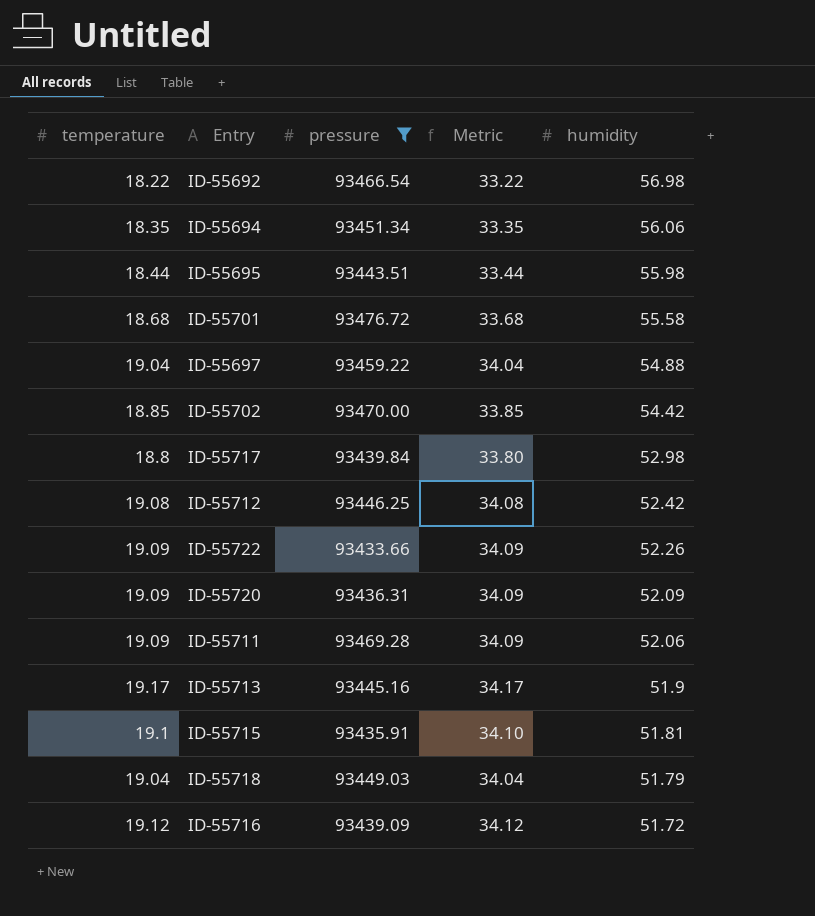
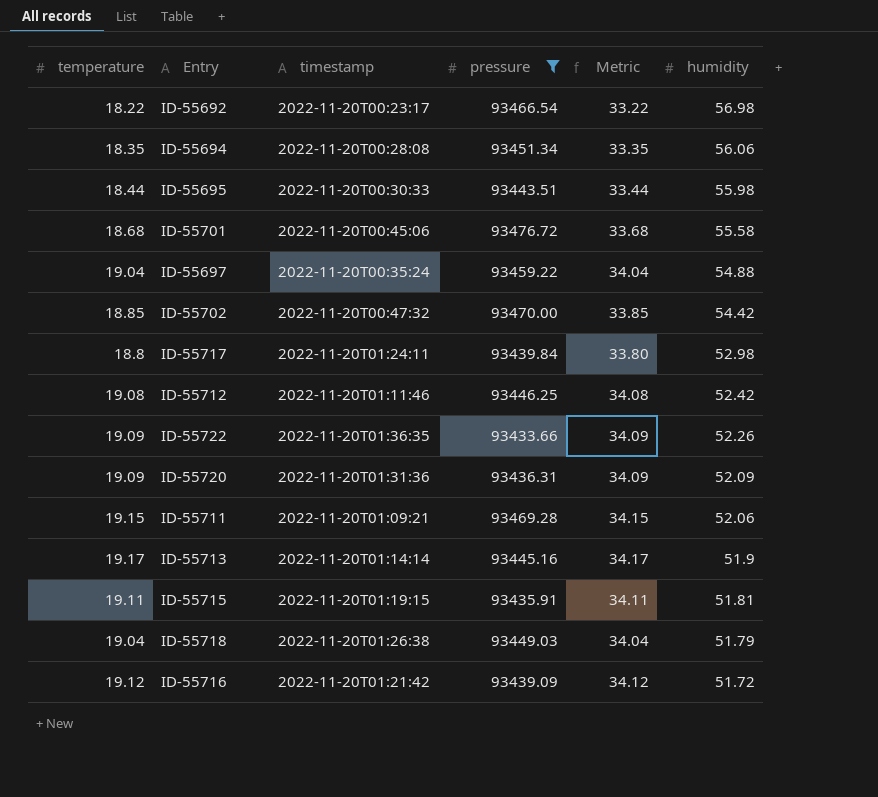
column timestamp | position: none -> 3
ID-55711 | temperature: 19.09 -> 19.15
ID-55711 | Metric: 34.09 -> 34.15
ID-55715 | temperature: 19.1 -> 19.11
ID-55715 | Metric: 34.10 -> 34.11

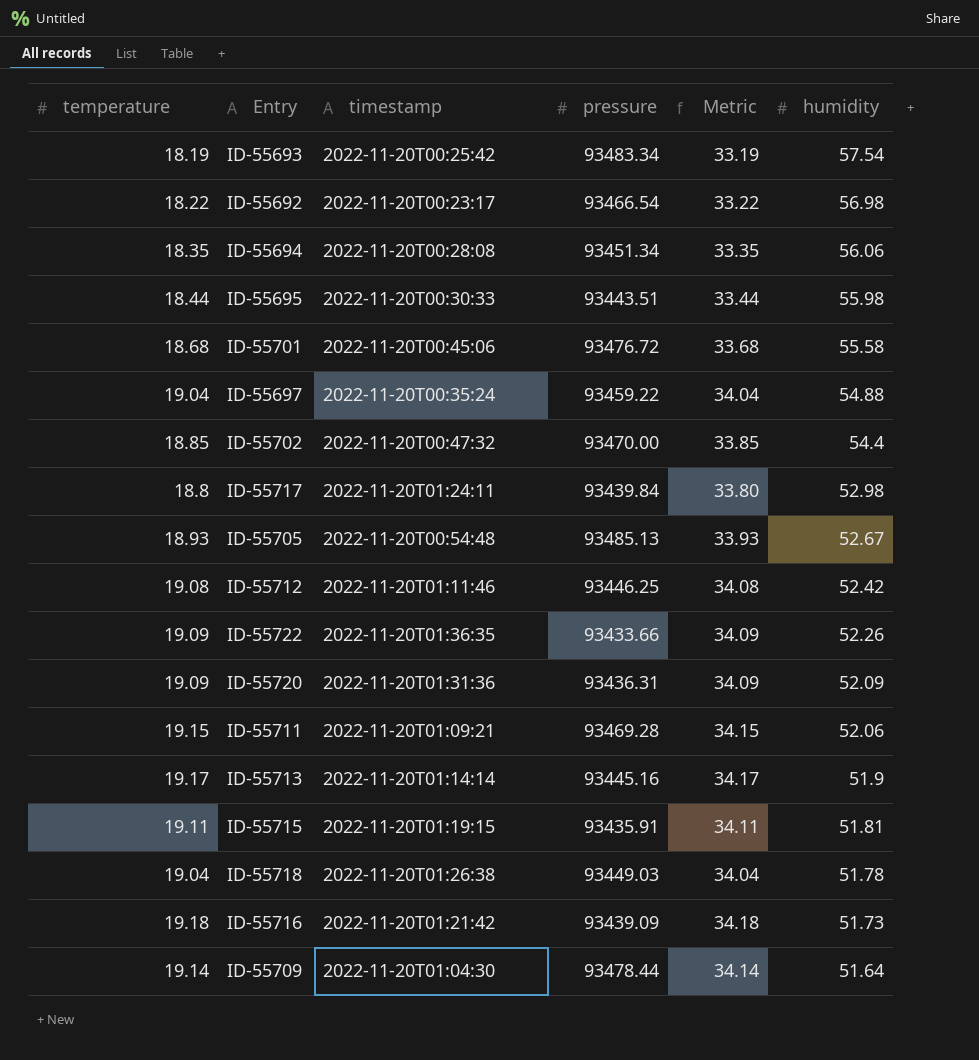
filter: pressure <= 93476.72 -> none
ID-55702 | humidity: 54.42 -> 54.4
ID-55718 | humidity: 51.79 -> 51.78
ID-55716 | temperature: 19.12 -> 19.18
ID-55716 | Metric: 34.12 -> 34.18
ID-55716 | humidity: 51.72 -> 51.73

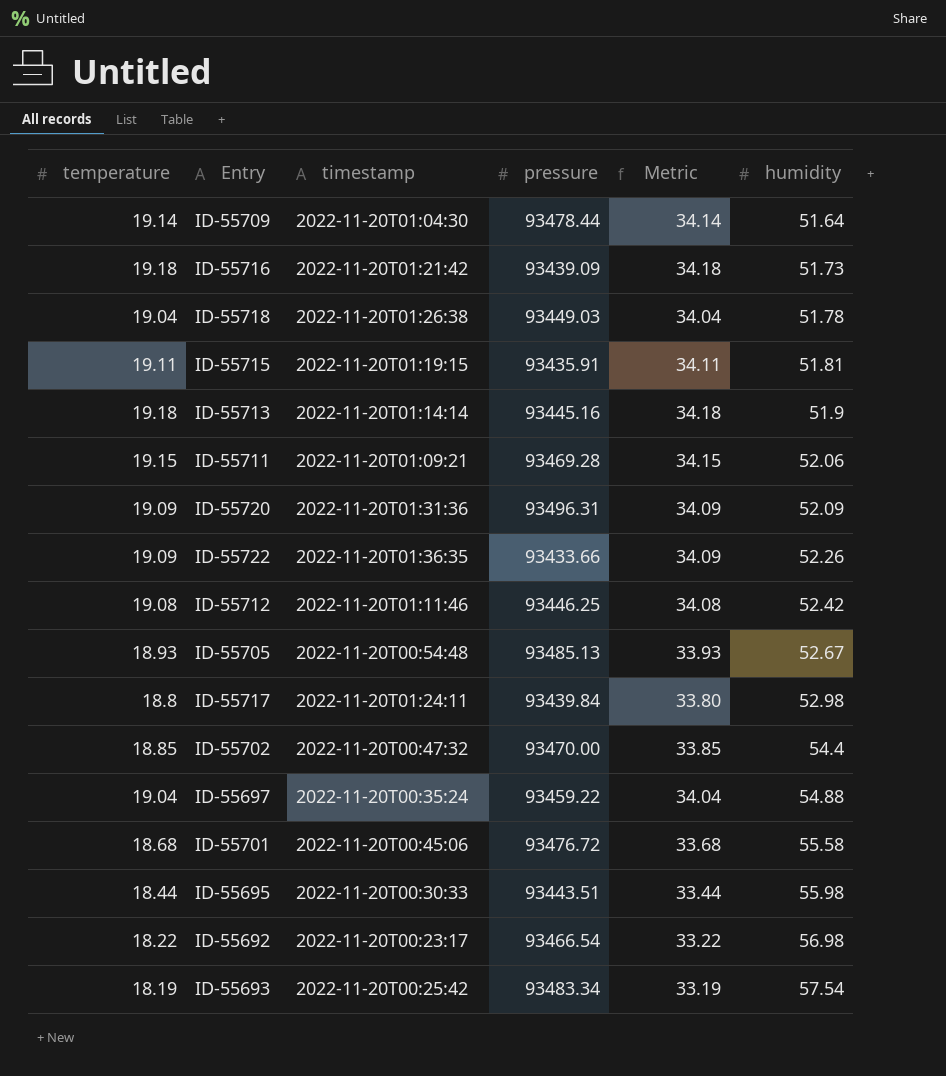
row order: humidity descending -> humidity ascending
row ID-55694: 18.35 | 2022-11-20T00:28:08 | 93451.34 | 33.35 | 56.06 -> none
ID-55713 | temperature: 19.17 -> 19.18
ID-55713 | Metric: 34.17 -> 34.18
ID-55720 | pressure: 93436.31 -> 93496.31

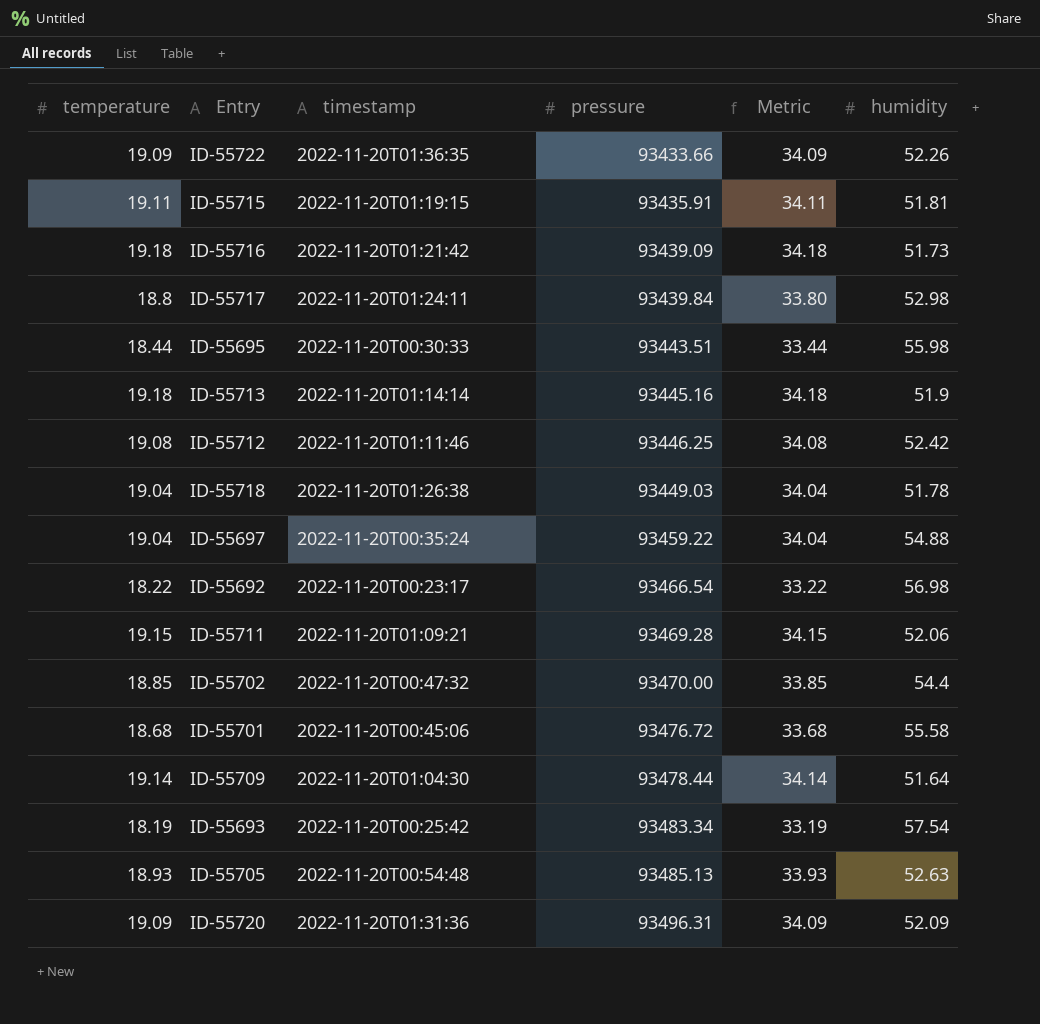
row order: humidity ascending -> pressure ascending
ID-55705 | humidity: 52.67 -> 52.63

